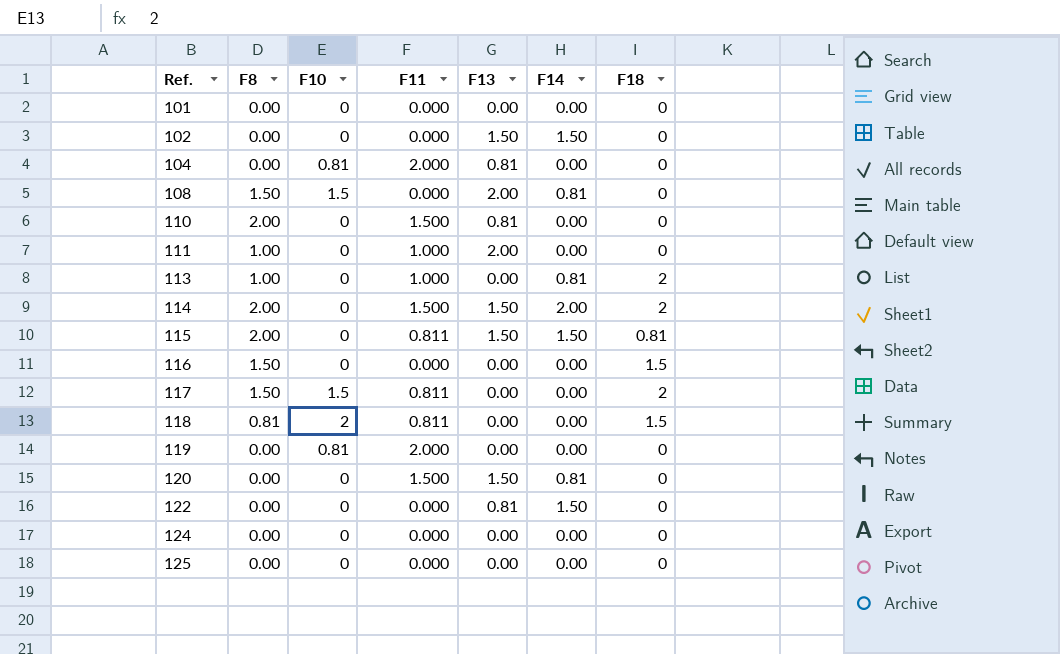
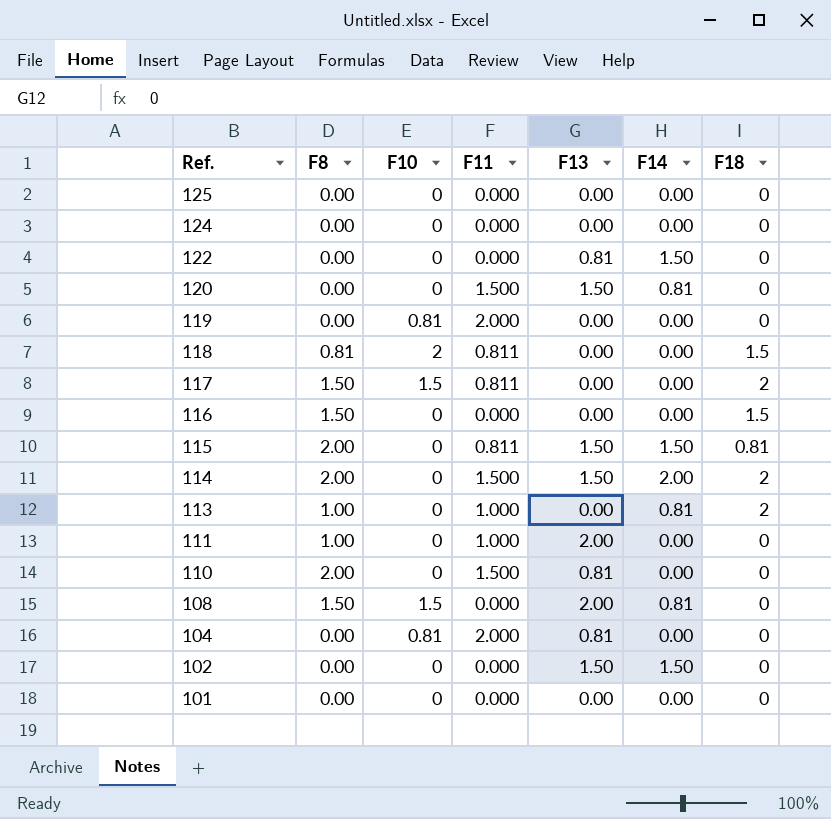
row order: Ref. ascending -> Ref. descending

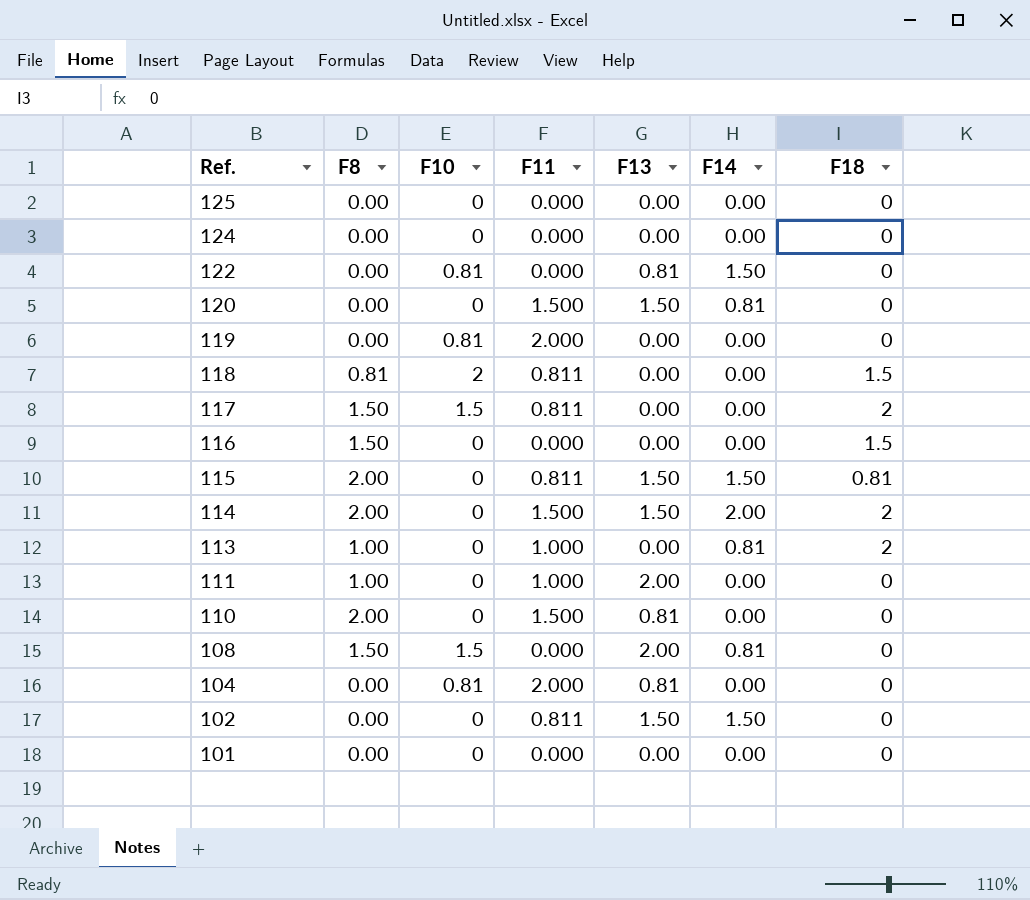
122 | F10: 0 -> 0.81
102 | F11: 0.000 -> 0.811

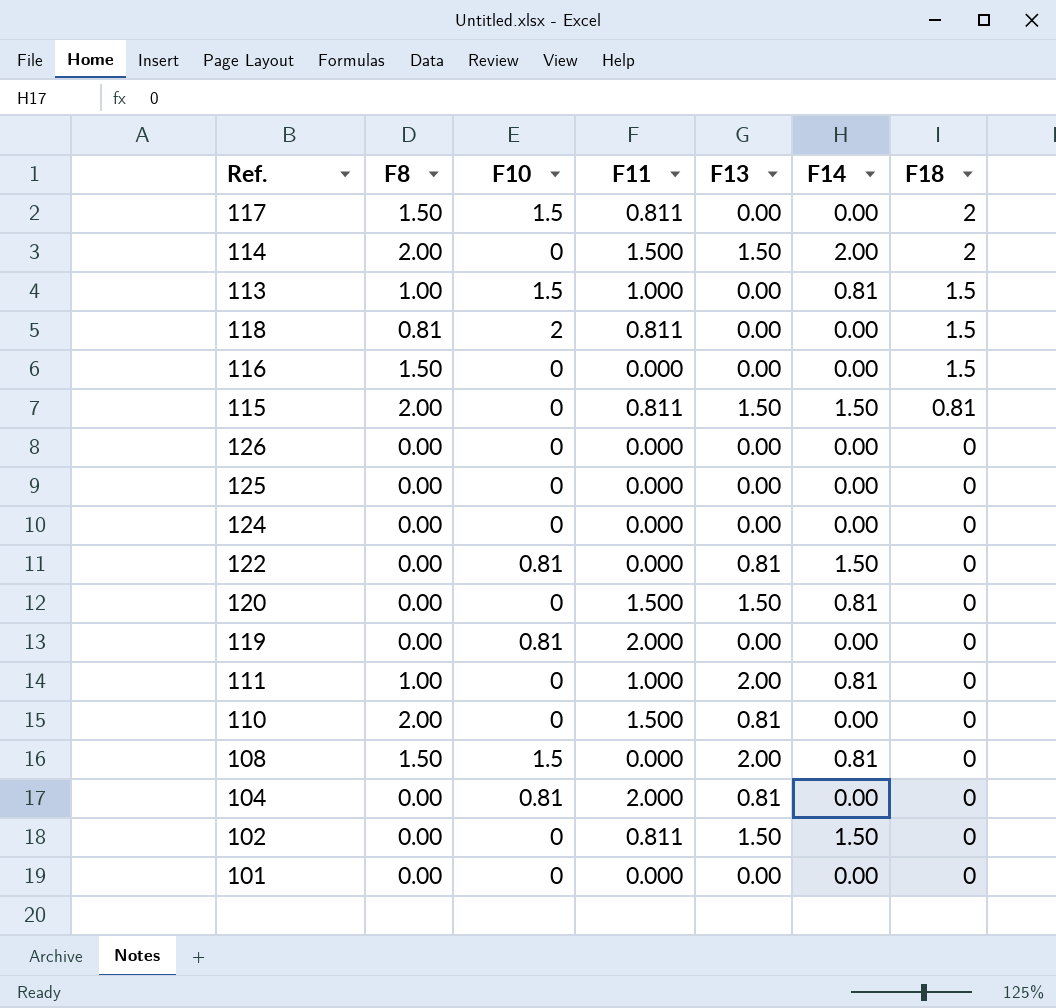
row order: Ref. descending -> F18 descending
113 | F10: 0 -> 1.5
113 | F18: 2 -> 1.5
row 126: none -> 0.00 | 0 | 0.000 | 0.00 | 0.00 | 0
111 | F14: 0.00 -> 0.81

